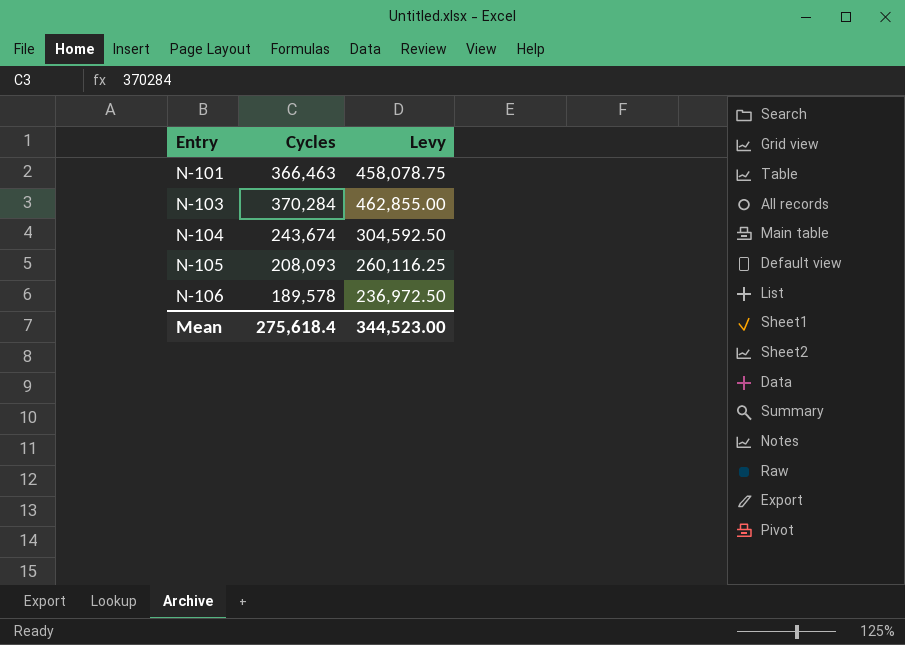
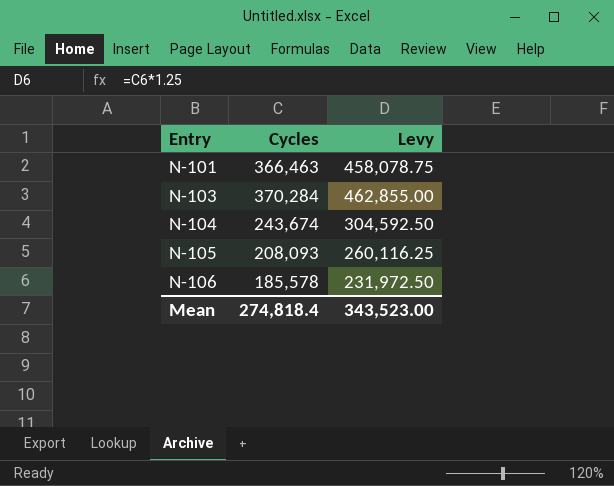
N-106 | Cycles: 189,578 -> 185,578
N-106 | Levy: 236,972.50 -> 231,972.50
Mean | Cycles: 275,618.4 -> 274,818.4
Mean | Levy: 344,523.00 -> 343,523.00

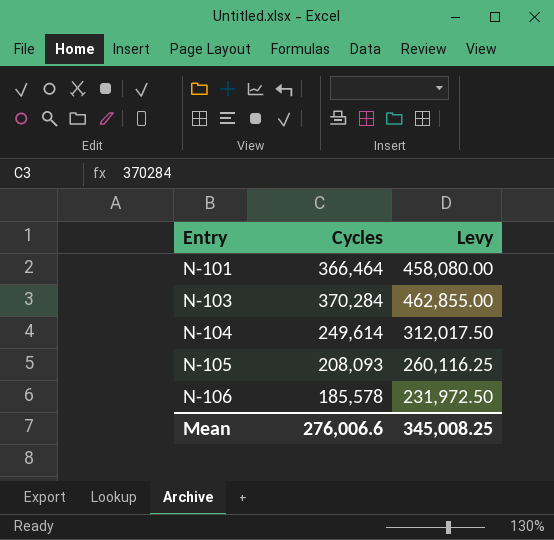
N-101 | Cycles: 366,463 -> 366,464
N-101 | Levy: 458,078.75 -> 458,080.00
N-104 | Cycles: 243,674 -> 249,614
N-104 | Levy: 304,592.50 -> 312,017.50
Mean | Cycles: 274,818.4 -> 276,006.6
Mean | Levy: 343,523.00 -> 345,008.25

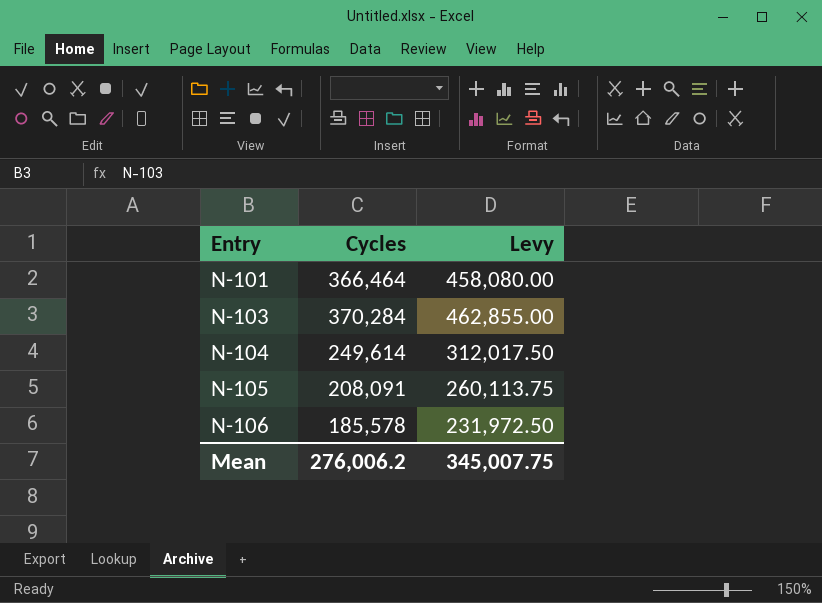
N-105 | Cycles: 208,093 -> 208,091
N-105 | Levy: 260,116.25 -> 260,113.75
Mean | Cycles: 276,006.6 -> 276,006.2
Mean | Levy: 345,008.25 -> 345,007.75

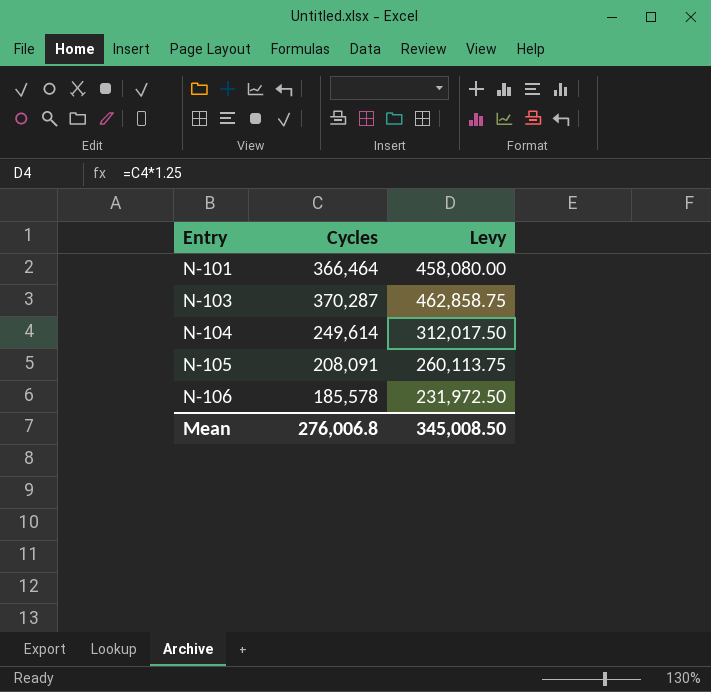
N-103 | Cycles: 370,284 -> 370,287
N-103 | Levy: 462,855.00 -> 462,858.75
Mean | Cycles: 276,006.2 -> 276,006.8
Mean | Levy: 345,007.75 -> 345,008.50

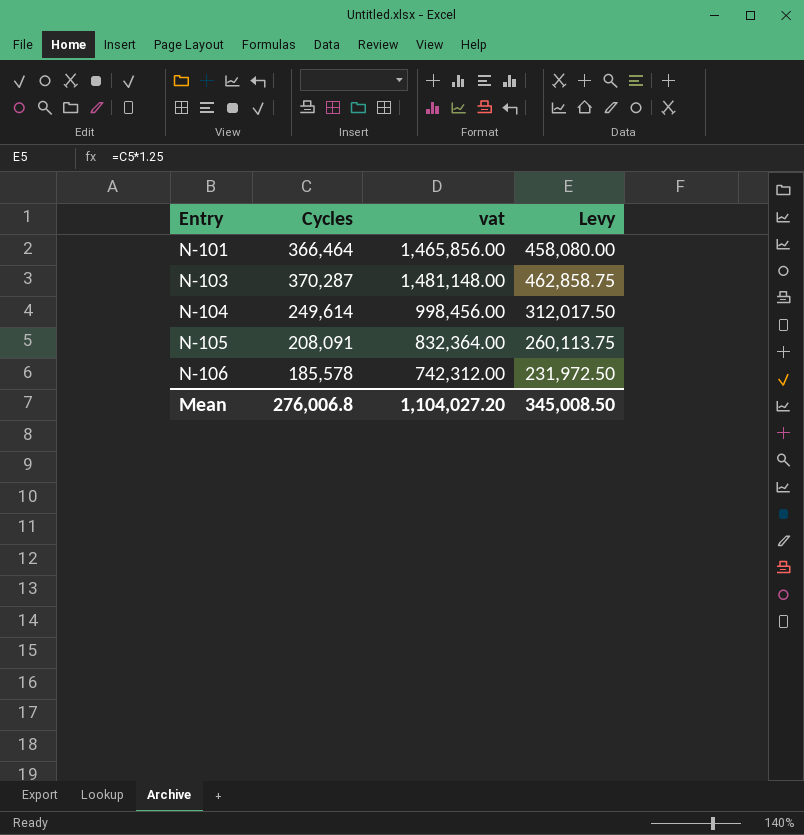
column vat | formula: none -> [Cycles] * 4

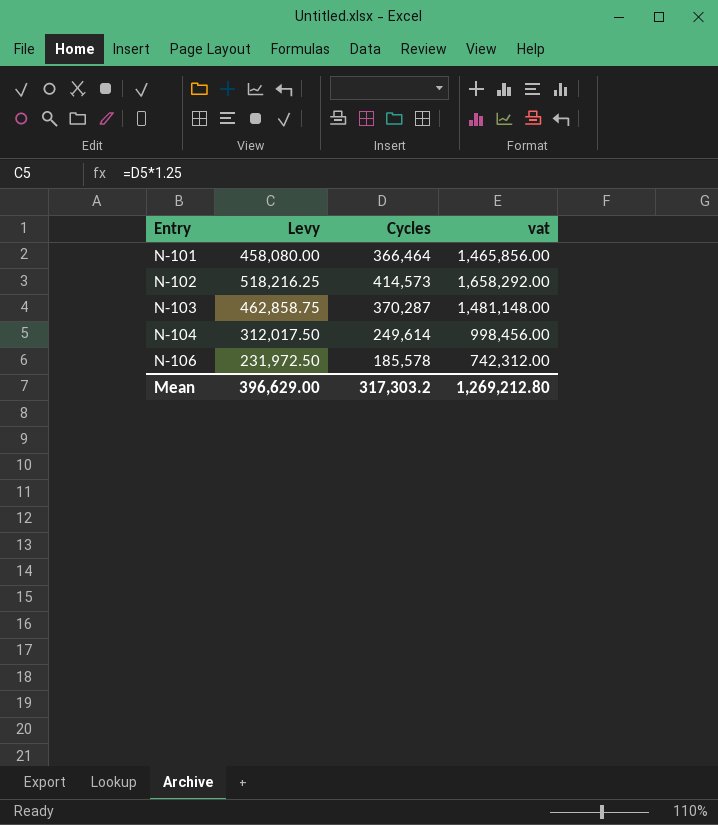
column Levy | position: 4 -> 2
row N-105: 208,091 | 832,364.00 | 260,113.75 -> none
row N-102: none -> 518,216.25 | 414,573 | 1,658,292.00
Mean | Levy: 345,008.50 -> 396,629.00
Mean | Cycles: 276,006.8 -> 317,303.2
Mean | vat: 1,104,027.20 -> 1,269,212.80

